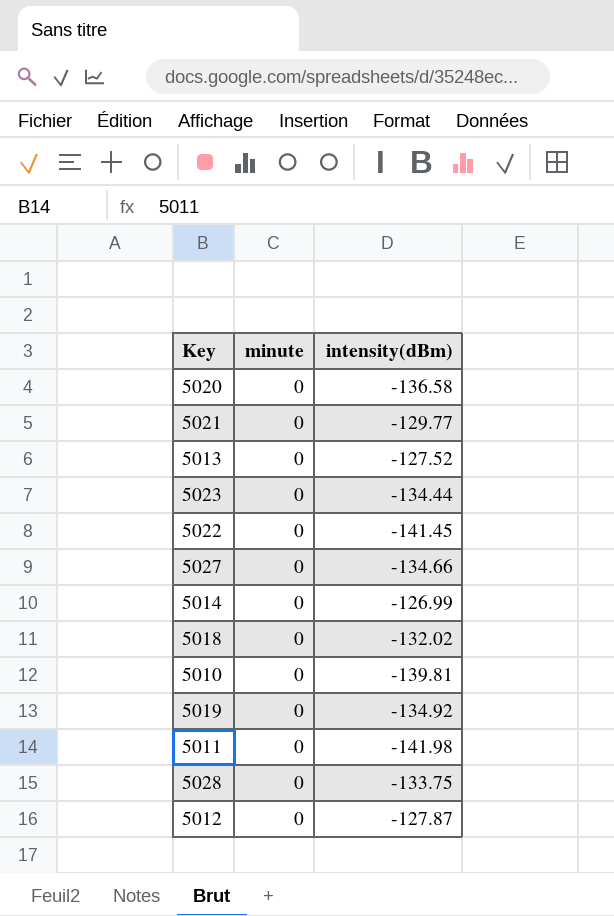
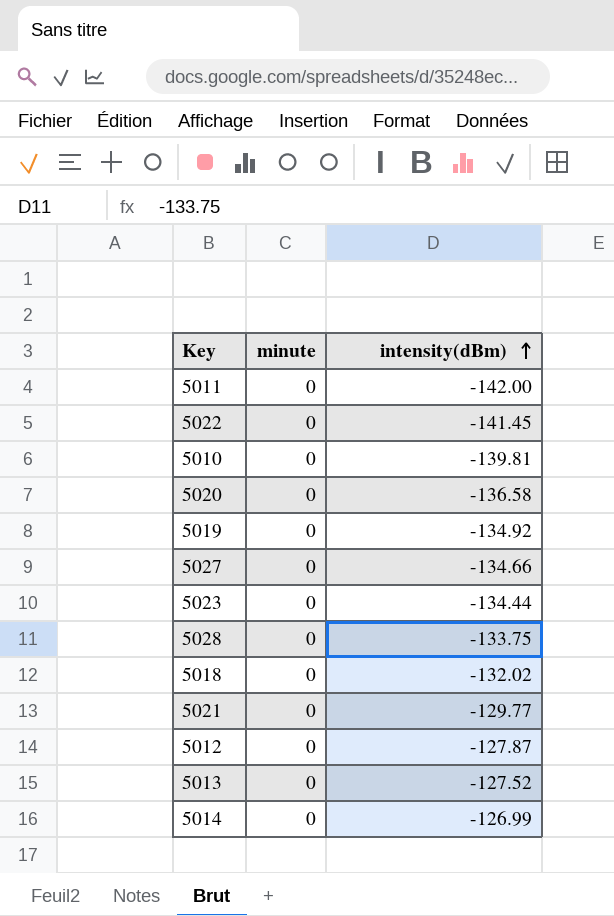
row order: none -> intensity(dBm) ascending
5011 | intensity(dBm): -141.98 -> -142.00

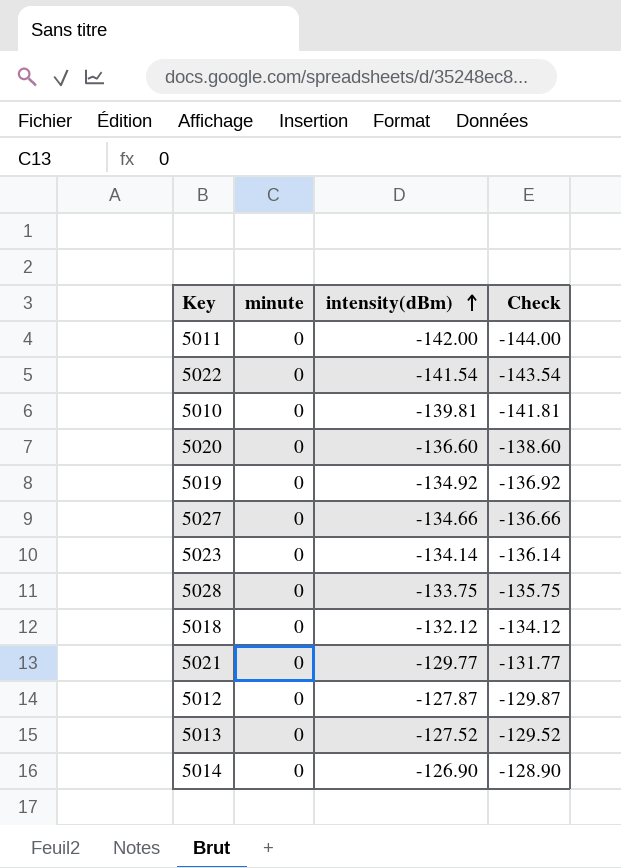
column Check | formula: none -> [intensity(dBm)] - 2
5022 | intensity(dBm): -141.45 -> -141.54
5020 | intensity(dBm): -136.58 -> -136.60
5023 | intensity(dBm): -134.44 -> -134.14
5018 | intensity(dBm): -132.02 -> -132.12
5014 | intensity(dBm): -126.99 -> -126.90

